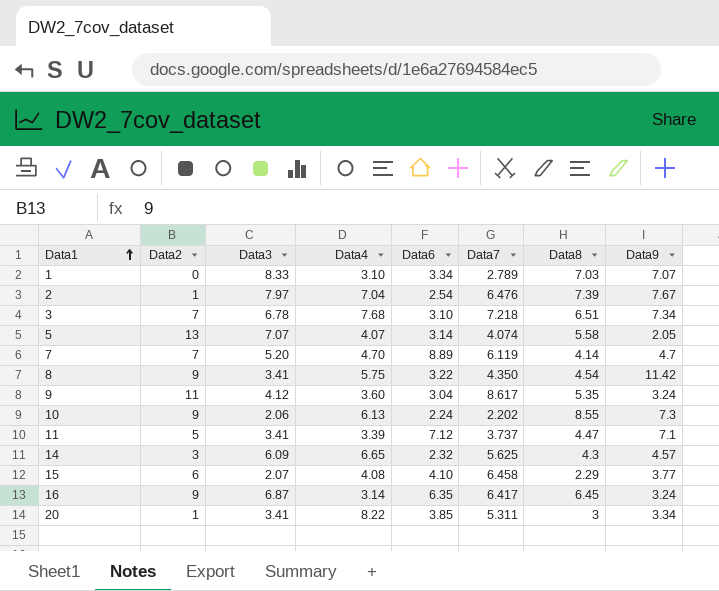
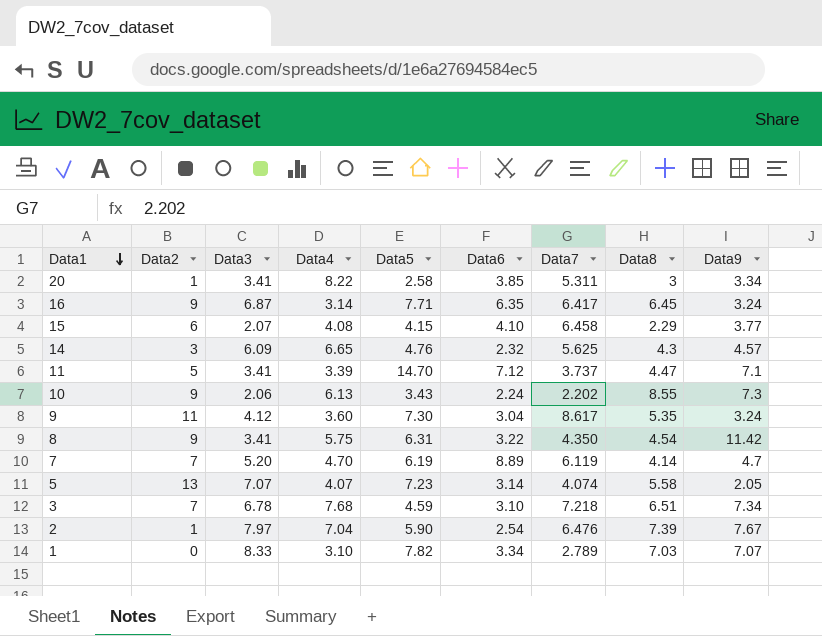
row order: Data1 ascending -> Data1 descending
column Data5 | position: none -> 5

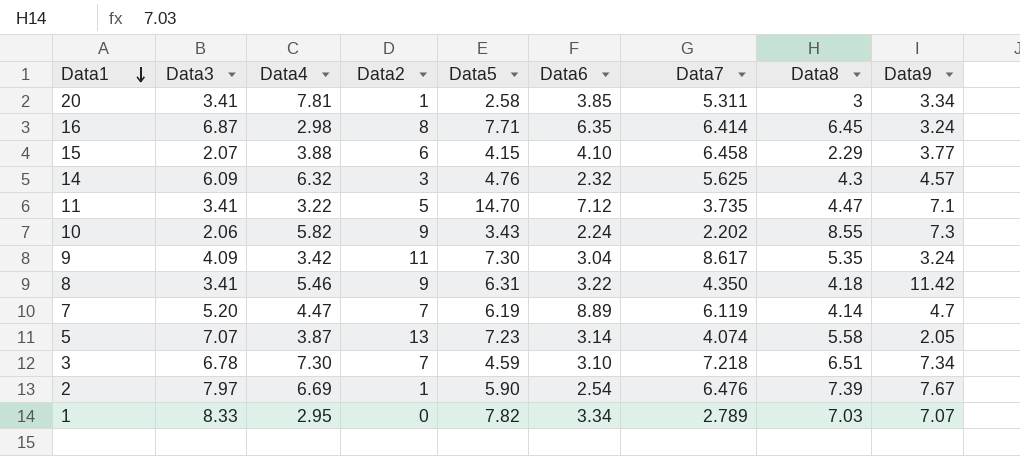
column Data2 | position: 2 -> 4
20 | Data4: 8.22 -> 7.81
16 | Data4: 3.14 -> 2.98
16 | Data2: 9 -> 8
16 | Data7: 6.417 -> 6.414
15 | Data4: 4.08 -> 3.88
14 | Data4: 6.65 -> 6.32
11 | Data4: 3.39 -> 3.22
11 | Data7: 3.737 -> 3.735
10 | Data4: 6.13 -> 5.82
9 | Data3: 4.12 -> 4.09
9 | Data4: 3.60 -> 3.42
8 | Data4: 5.75 -> 5.46
8 | Data8: 4.54 -> 4.18
7 | Data4: 4.70 -> 4.47
5 | Data4: 4.07 -> 3.87
3 | Data4: 7.68 -> 7.30
2 | Data4: 7.04 -> 6.69
1 | Data4: 3.10 -> 2.95

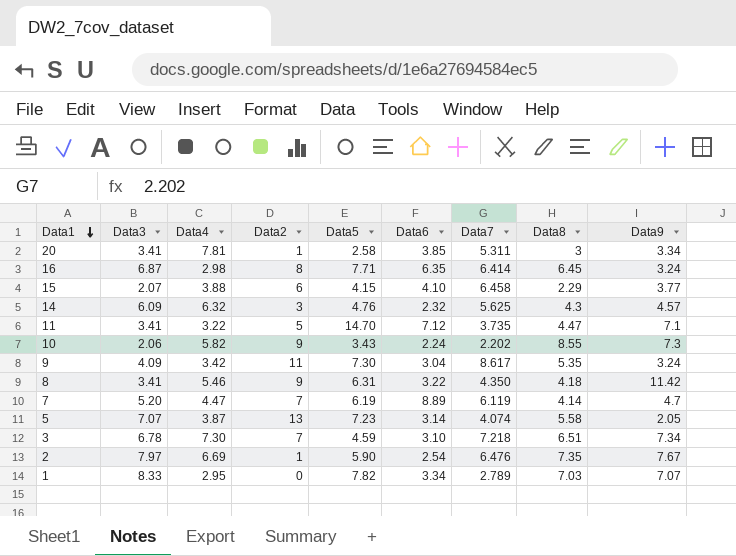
2 | Data8: 7.39 -> 7.35

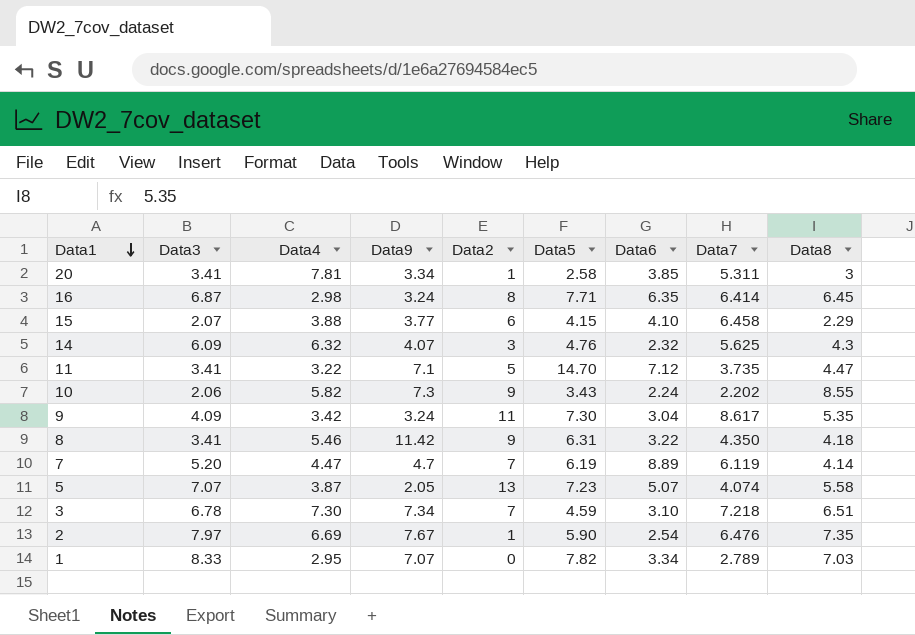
column Data9 | position: 9 -> 4
14 | Data9: 4.57 -> 4.07
5 | Data6: 3.14 -> 5.07

